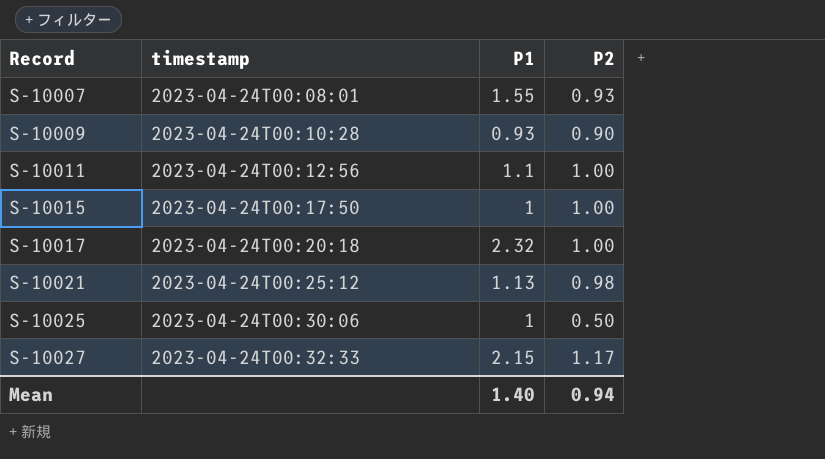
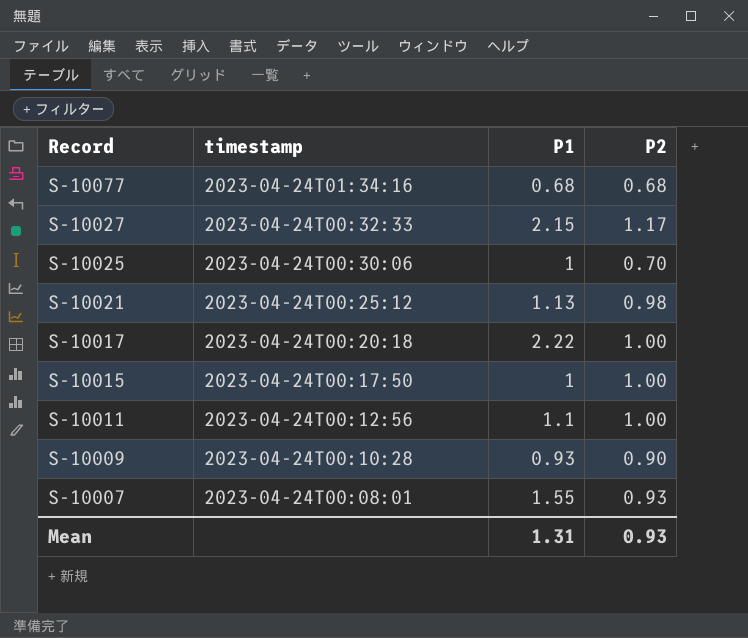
row order: Record ascending -> Record descending
row S-10077: none -> 2023-04-24T01:34:16 | 0.68 | 0.68
S-10025 | P2: 0.50 -> 0.70
S-10017 | P1: 2.32 -> 2.22
Mean | P1: 1.40 -> 1.31
Mean | P2: 0.94 -> 0.93

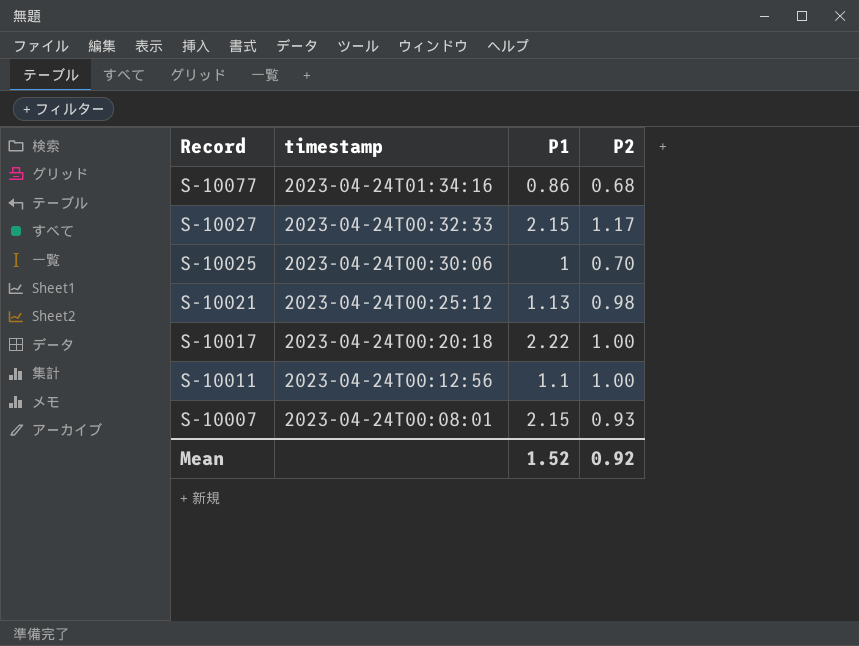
row S-10015: 2023-04-24T00:17:50 | 1 | 1.00 -> none
row S-10009: 2023-04-24T00:10:28 | 0.93 | 0.90 -> none
S-10077 | P1: 0.68 -> 0.86
S-10007 | P1: 1.55 -> 2.15
Mean | P1: 1.31 -> 1.52
Mean | P2: 0.93 -> 0.92

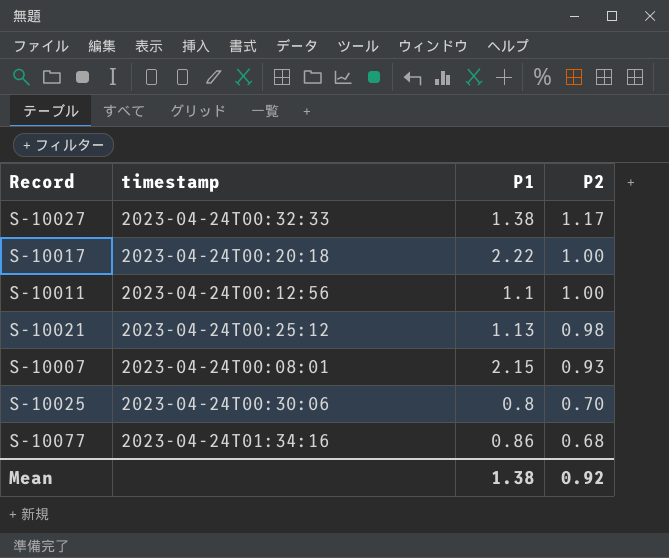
row order: Record descending -> P2 descending
S-10027 | P1: 2.15 -> 1.38
S-10025 | P1: 1 -> 0.8
Mean | P1: 1.52 -> 1.38

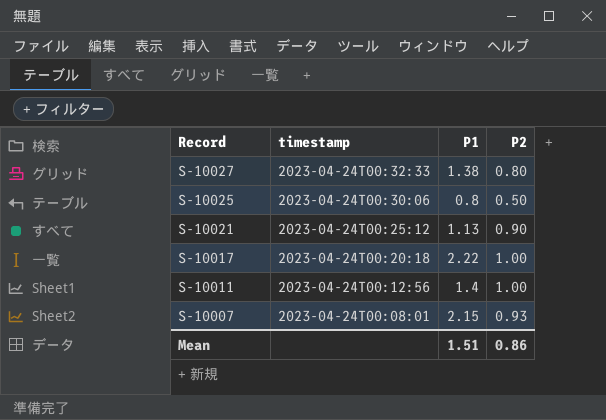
row order: P2 descending -> Record descending
row S-10077: 2023-04-24T01:34:16 | 0.86 | 0.68 -> none
S-10027 | P2: 1.17 -> 0.80
S-10025 | P2: 0.70 -> 0.50
S-10021 | P2: 0.98 -> 0.90
S-10011 | P1: 1.1 -> 1.4
Mean | P1: 1.38 -> 1.51
Mean | P2: 0.92 -> 0.86

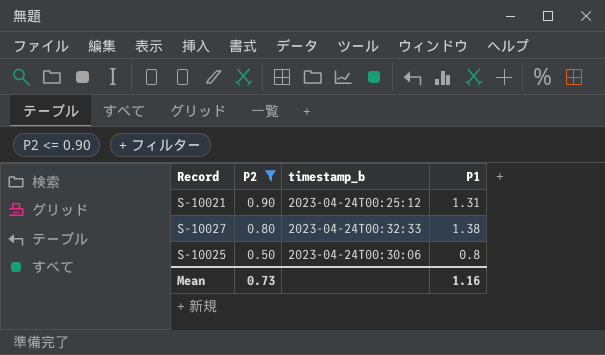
filter: none -> P2 <= 0.90
row order: Record descending -> P2 descending
column P2 | position: 4 -> 2
column name: timestamp -> timestamp_b
S-10021 | P1: 1.13 -> 1.31
Mean | P2: 0.86 -> 0.73
Mean | P1: 1.51 -> 1.16

